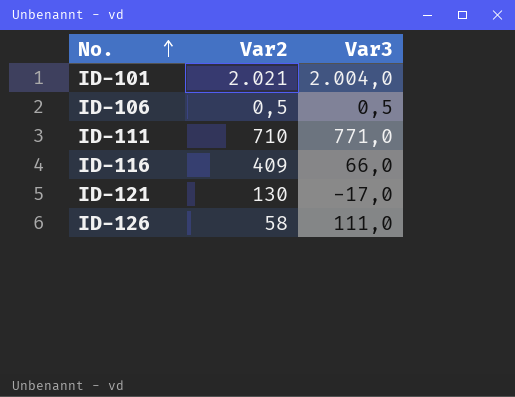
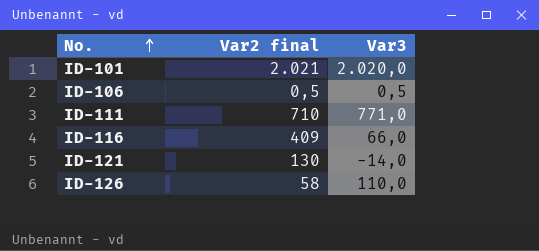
column name: Var2 -> Var2 final
ID-101 | Var3: 2.004,0 -> 2.020,0
ID-121 | Var3: -17,0 -> -14,0
ID-126 | Var3: 111,0 -> 110,0

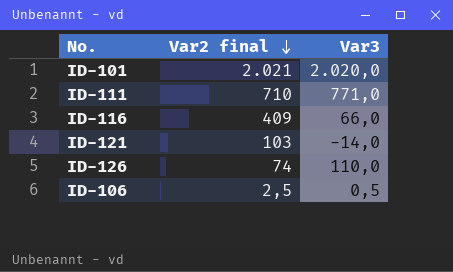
row order: No. ascending -> Var2 final descending
ID-121 | Var2 final: 130 -> 103
ID-126 | Var2 final: 58 -> 74
ID-106 | Var2 final: 0,5 -> 2,5

